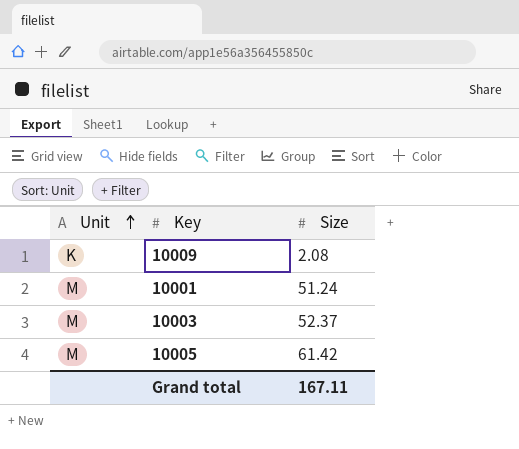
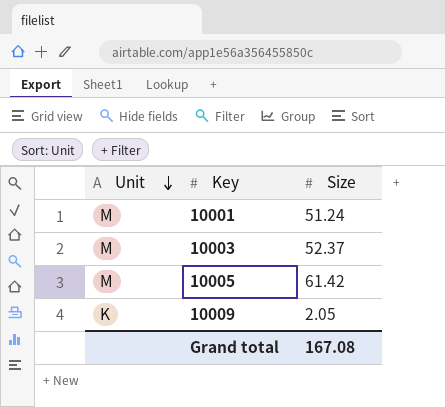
row order: Unit ascending -> Unit descending
10009 | Size: 2.08 -> 2.05
Grand total | Size: 167.11 -> 167.08

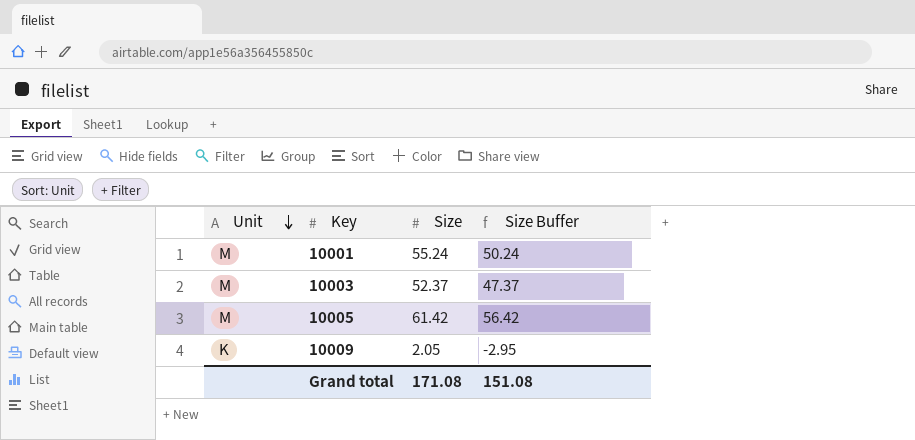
column Size Buffer | formula: none -> [Size] - 5
10001 | Size: 51.24 -> 55.24
Grand total | Size: 167.08 -> 171.08

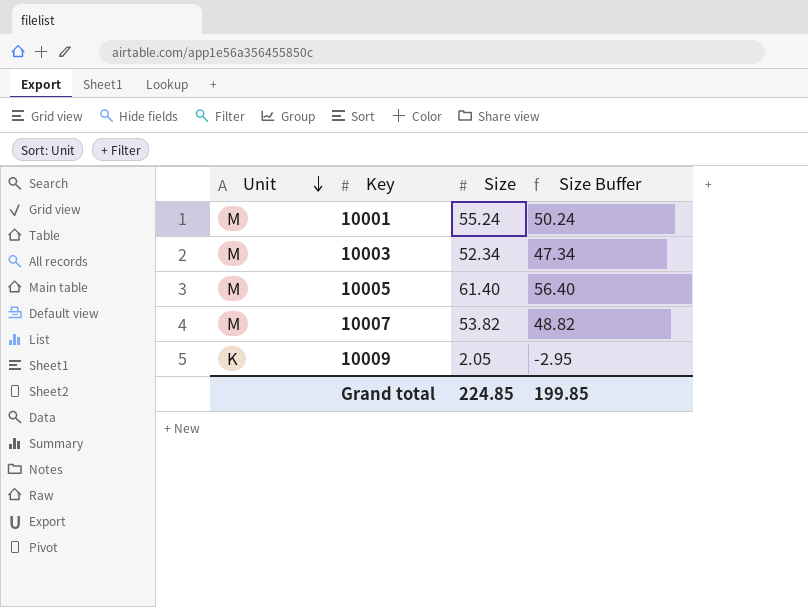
10003 | Size: 52.37 -> 52.34
10003 | Size Buffer: 47.37 -> 47.34
10005 | Size: 61.42 -> 61.40
10005 | Size Buffer: 56.42 -> 56.40
row 10007: none -> M | 53.82 | 48.82
Grand total | Size: 171.08 -> 224.85
Grand total | Size Buffer: 151.08 -> 199.85

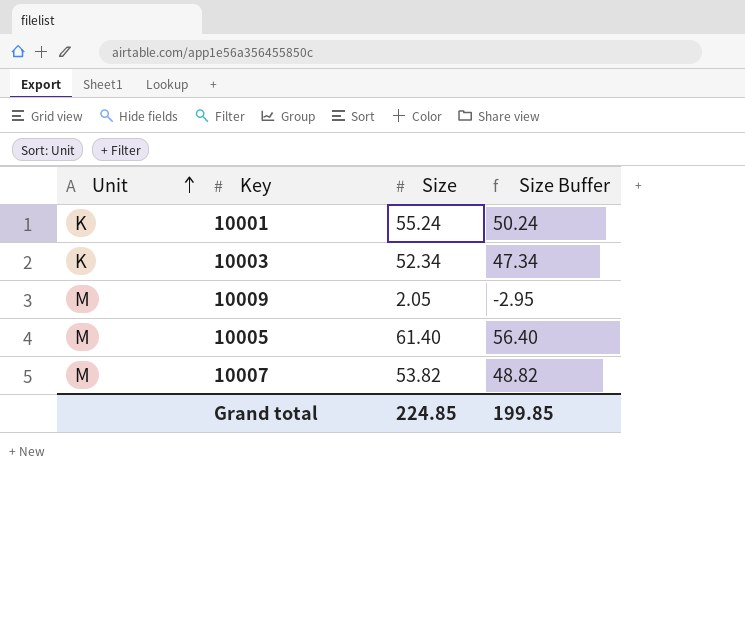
row order: Unit descending -> Unit ascending
10001 | Unit: M -> K
10003 | Unit: M -> K
10009 | Unit: K -> M

